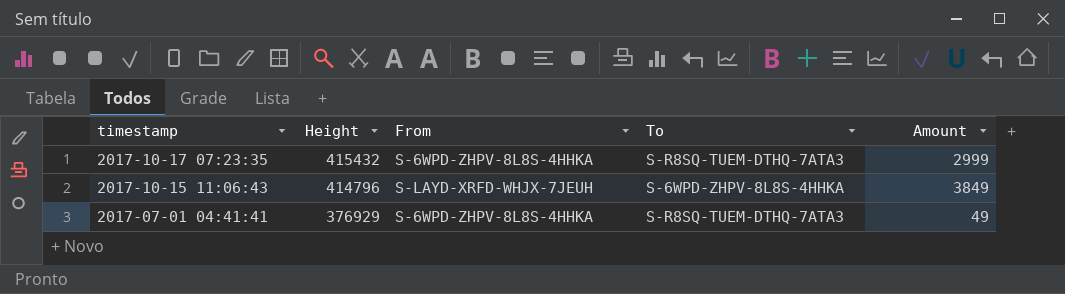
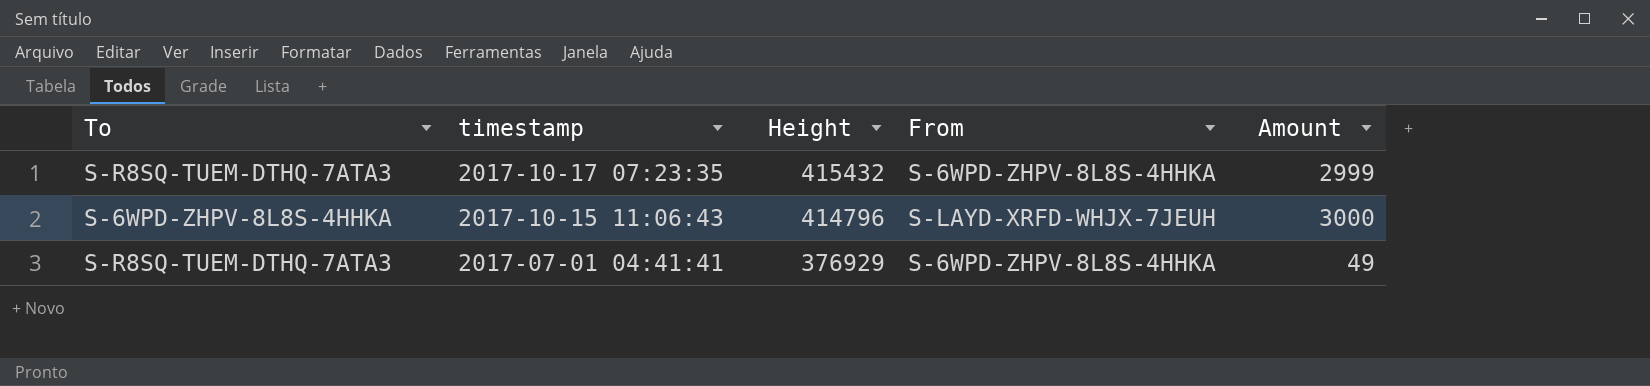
column To | position: 4 -> 1
2017-10-15 11:06:43 | Amount: 3849 -> 3000

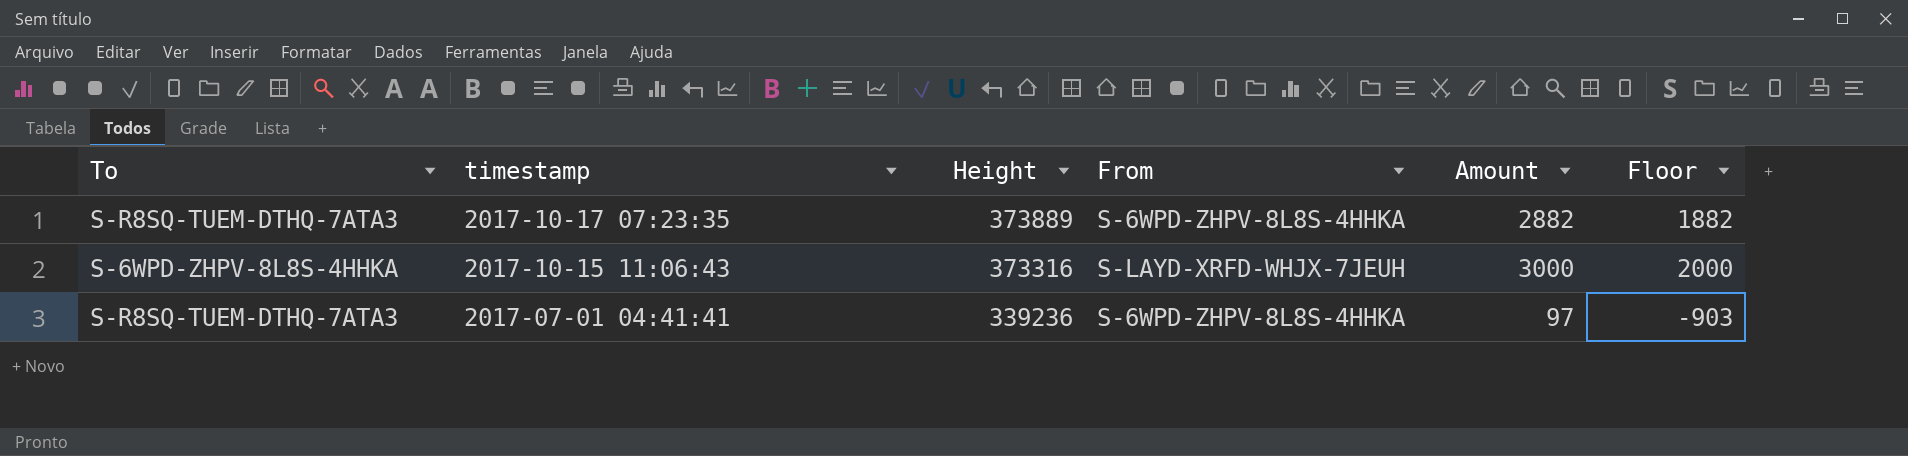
column Floor | formula: none -> [Amount] - 1000
2017-10-17 07:23:35 | Height: 415432 -> 373889
2017-10-17 07:23:35 | Amount: 2999 -> 2882
2017-10-15 11:06:43 | Height: 414796 -> 373316
2017-07-01 04:41:41 | Height: 376929 -> 339236
2017-07-01 04:41:41 | Amount: 49 -> 97

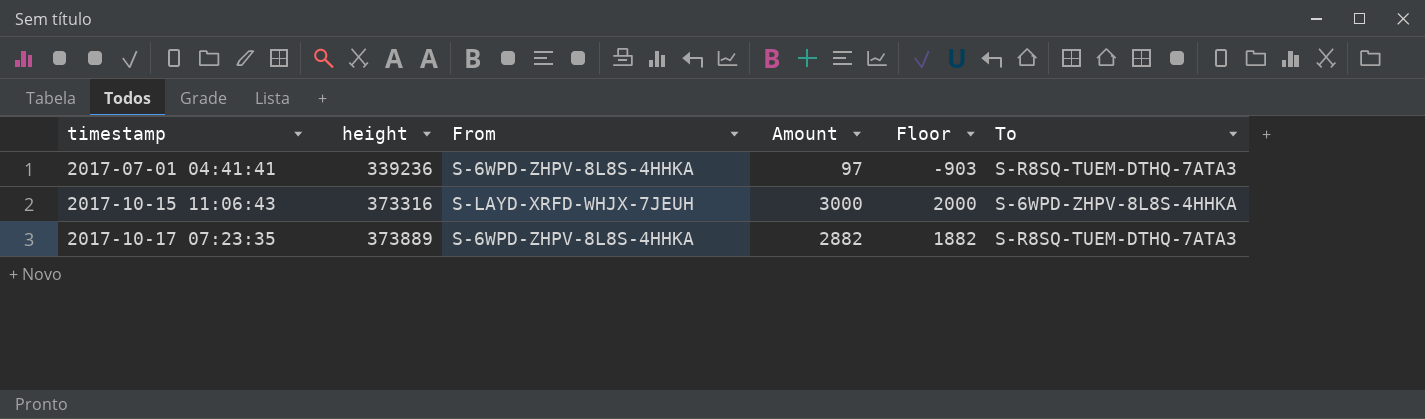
row order: timestamp descending -> timestamp ascending
column name: Height -> height
column To | position: 1 -> 6

